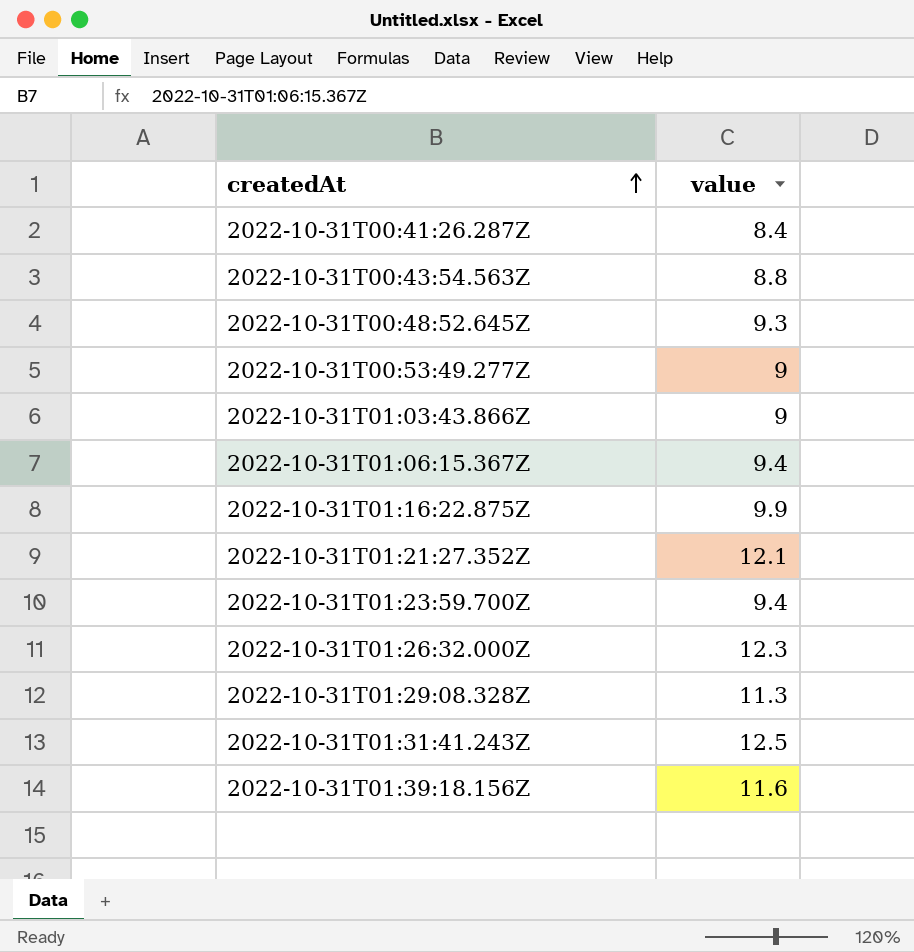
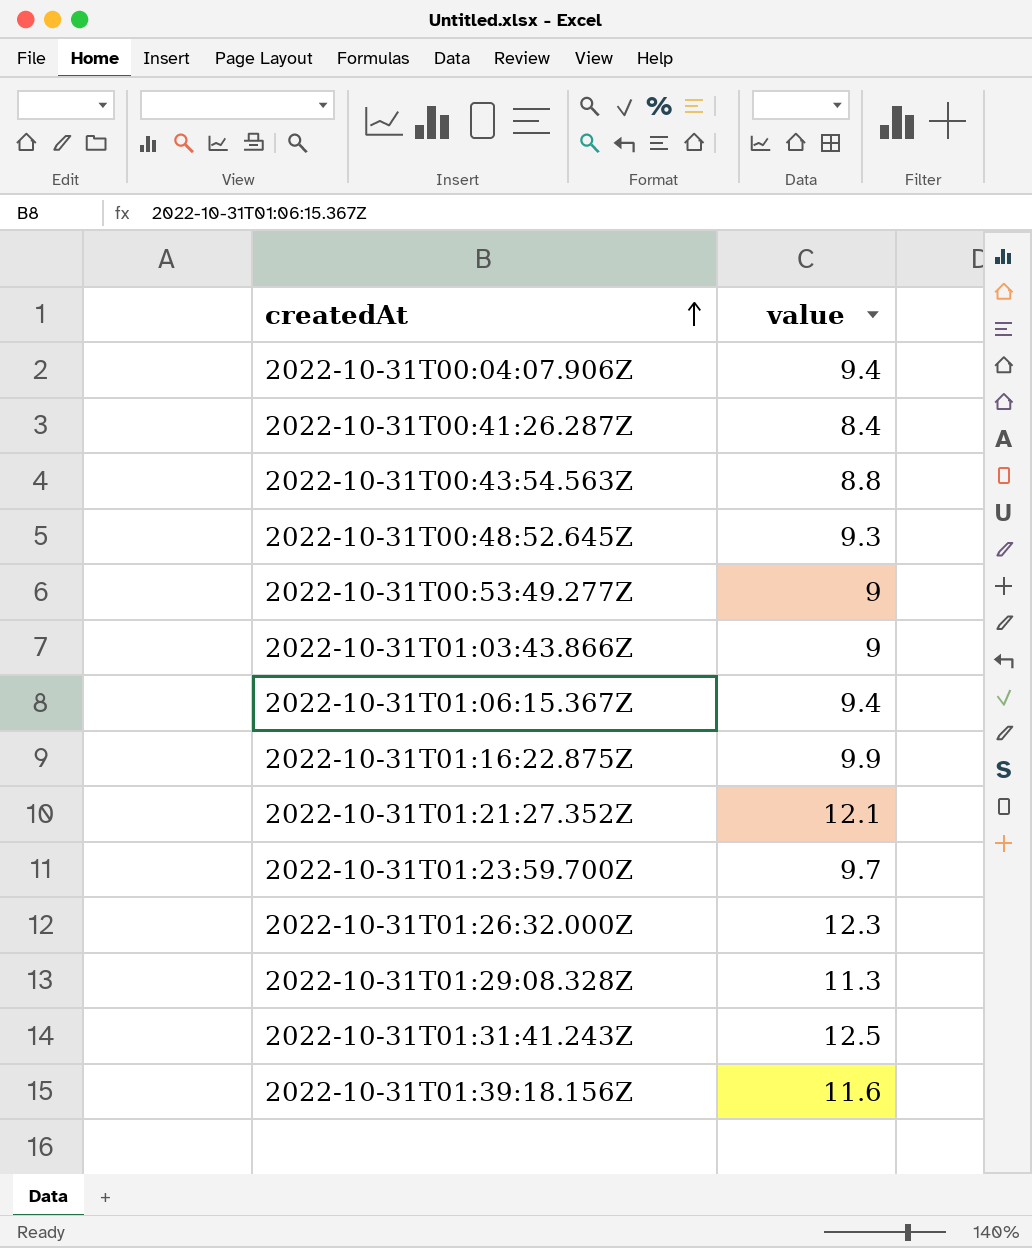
row 2022-10-31T00:04:07.906Z: none -> 9.4
2022-10-31T01:23:59.700Z | value: 9.4 -> 9.7

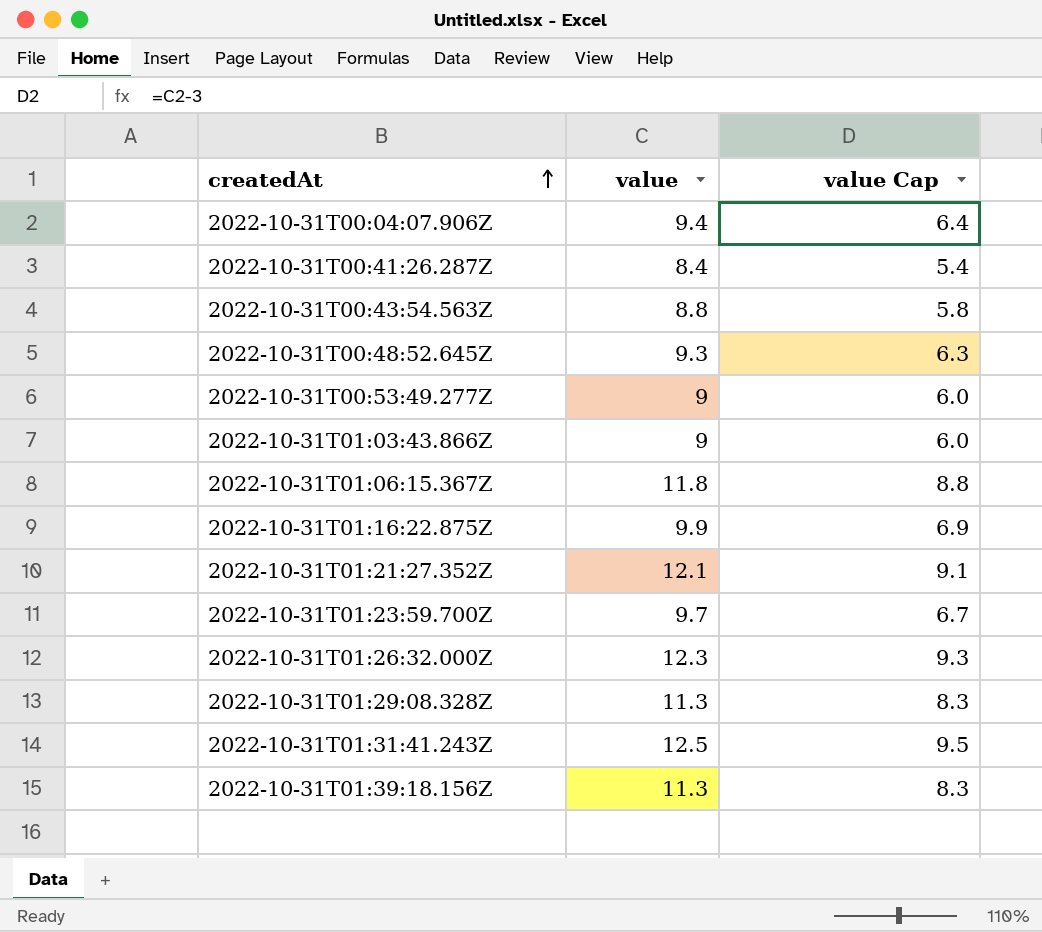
column value Cap | formula: none -> [value] - 3
2022-10-31T01:06:15.367Z | value: 9.4 -> 11.8
2022-10-31T01:39:18.156Z | value: 11.6 -> 11.3

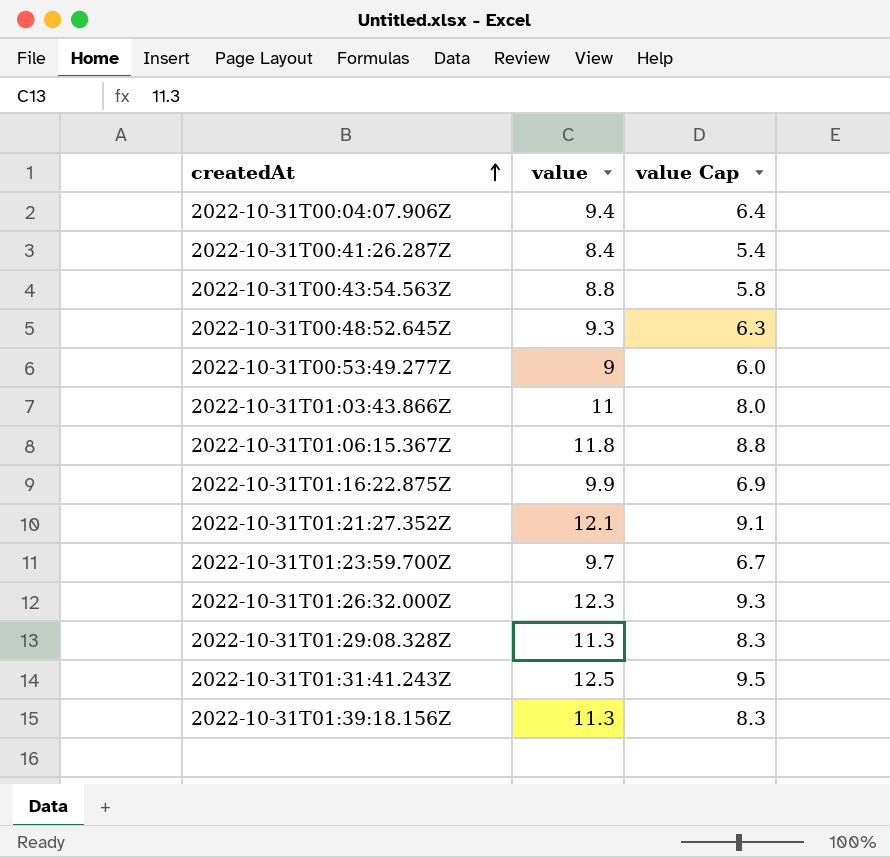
2022-10-31T01:03:43.866Z | value: 9 -> 11
2022-10-31T01:03:43.866Z | value Cap: 6.0 -> 8.0

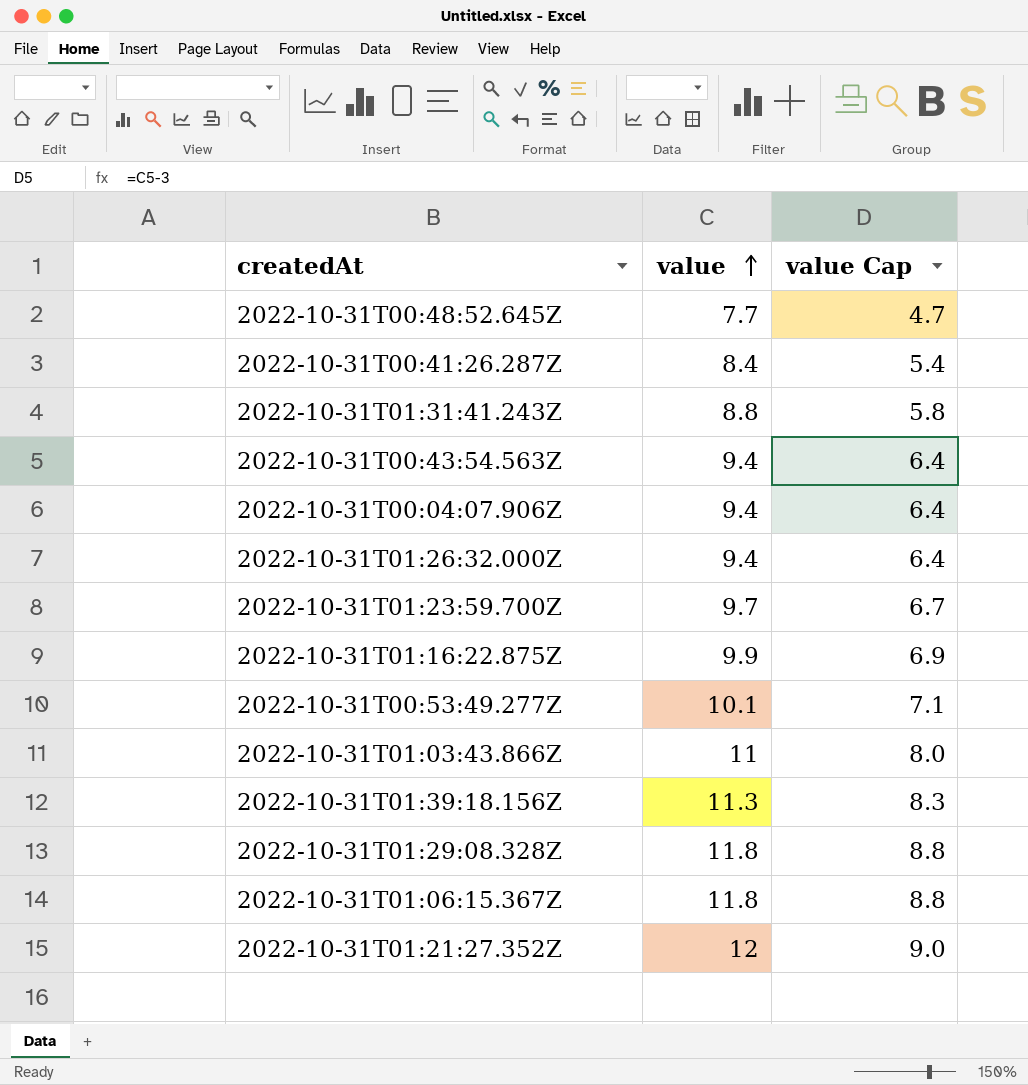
row order: createdAt ascending -> value ascending
2022-10-31T00:48:52.645Z | value: 9.3 -> 7.7
2022-10-31T00:48:52.645Z | value Cap: 6.3 -> 4.7
2022-10-31T01:31:41.243Z | value: 12.5 -> 8.8
2022-10-31T01:31:41.243Z | value Cap: 9.5 -> 5.8
2022-10-31T00:43:54.563Z | value: 8.8 -> 9.4
2022-10-31T00:43:54.563Z | value Cap: 5.8 -> 6.4
2022-10-31T01:26:32.000Z | value: 12.3 -> 9.4
2022-10-31T01:26:32.000Z | value Cap: 9.3 -> 6.4
2022-10-31T00:53:49.277Z | value: 9 -> 10.1
2022-10-31T00:53:49.277Z | value Cap: 6.0 -> 7.1
2022-10-31T01:29:08.328Z | value: 11.3 -> 11.8
2022-10-31T01:29:08.328Z | value Cap: 8.3 -> 8.8
2022-10-31T01:21:27.352Z | value: 12.1 -> 12
2022-10-31T01:21:27.352Z | value Cap: 9.1 -> 9.0

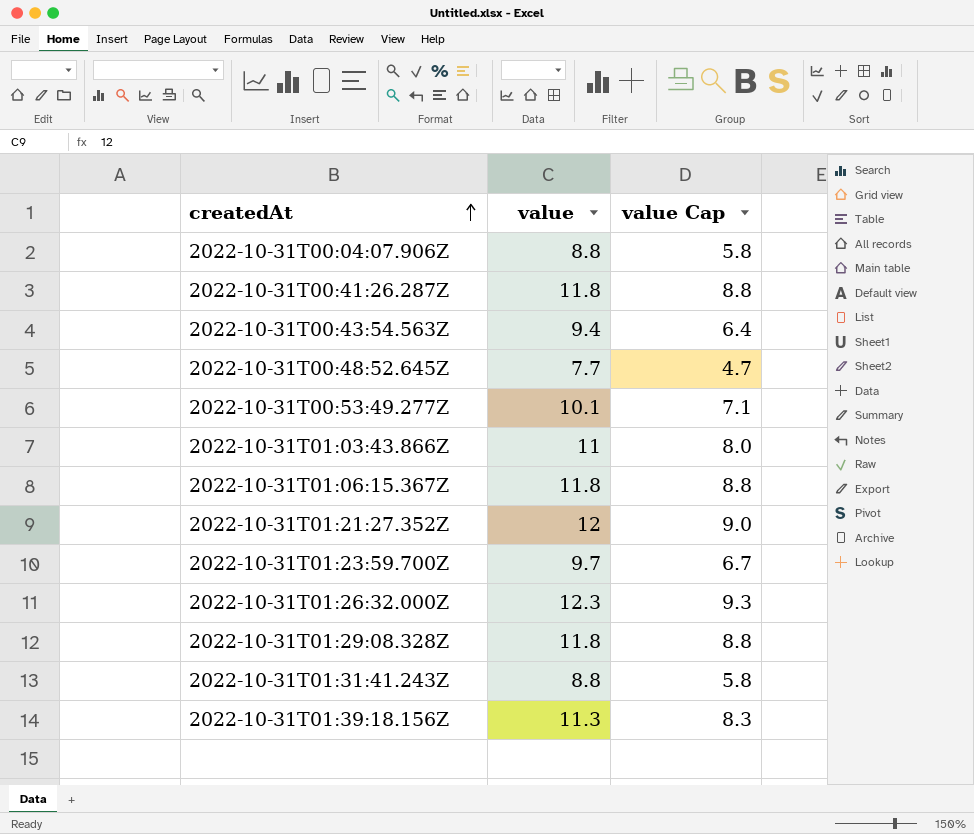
row order: value ascending -> createdAt ascending
row 2022-10-31T01:16:22.875Z: 9.9 | 6.9 -> none
2022-10-31T00:04:07.906Z | value: 9.4 -> 8.8
2022-10-31T00:04:07.906Z | value Cap: 6.4 -> 5.8
2022-10-31T00:41:26.287Z | value: 8.4 -> 11.8
2022-10-31T00:41:26.287Z | value Cap: 5.4 -> 8.8
2022-10-31T01:26:32.000Z | value: 9.4 -> 12.3
2022-10-31T01:26:32.000Z | value Cap: 6.4 -> 9.3

